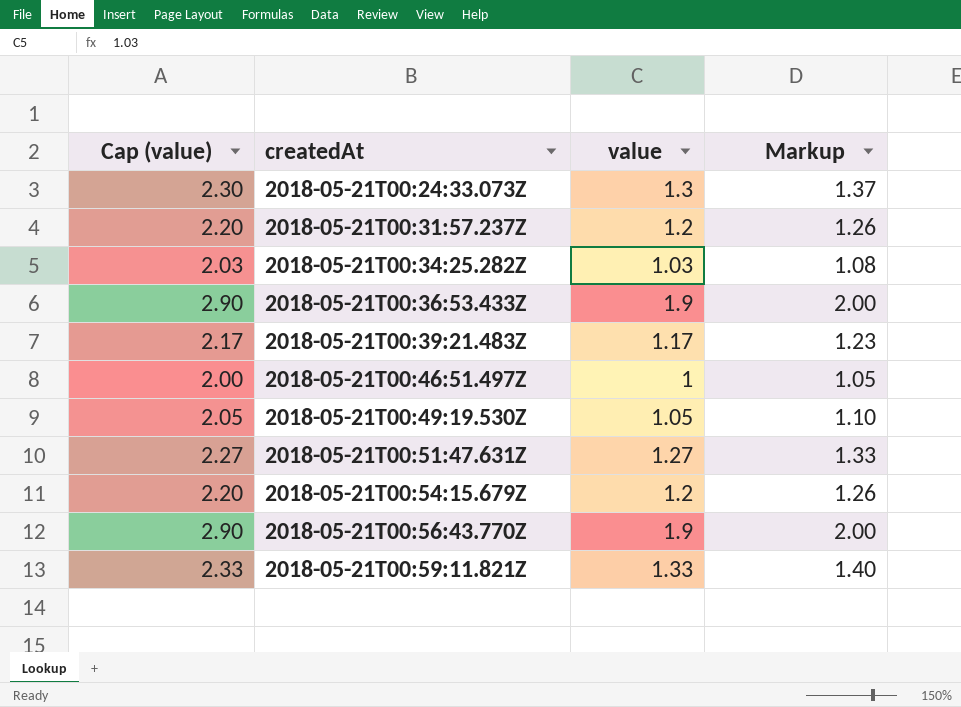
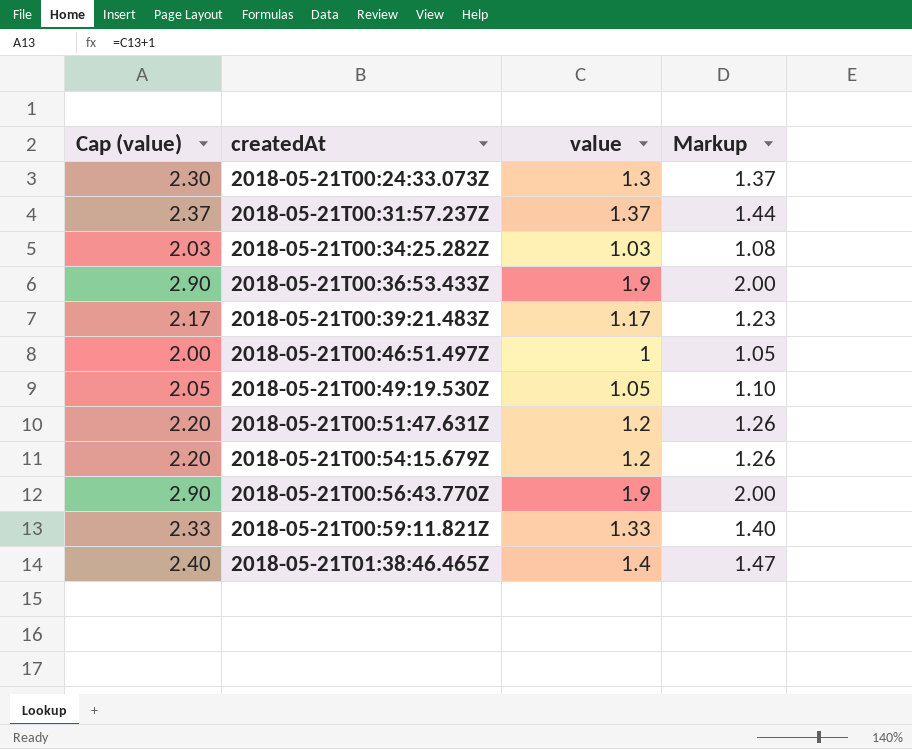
2018-05-21T00:31:57.237Z | Cap (value): 2.20 -> 2.37
2018-05-21T00:31:57.237Z | value: 1.2 -> 1.37
2018-05-21T00:31:57.237Z | Markup: 1.26 -> 1.44
2018-05-21T00:51:47.631Z | Cap (value): 2.27 -> 2.20
2018-05-21T00:51:47.631Z | value: 1.27 -> 1.2
2018-05-21T00:51:47.631Z | Markup: 1.33 -> 1.26
row 2018-05-21T01:38:46.465Z: none -> 2.40 | 1.4 | 1.47

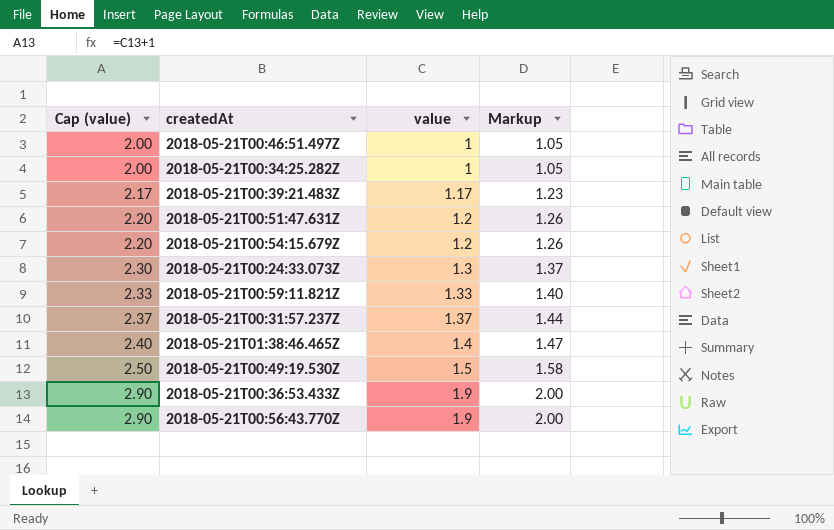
row order: createdAt ascending -> Cap (value) ascending
2018-05-21T00:34:25.282Z | Cap (value): 2.03 -> 2.00
2018-05-21T00:34:25.282Z | value: 1.03 -> 1
2018-05-21T00:34:25.282Z | Markup: 1.08 -> 1.05
2018-05-21T00:49:19.530Z | Cap (value): 2.05 -> 2.50
2018-05-21T00:49:19.530Z | value: 1.05 -> 1.5
2018-05-21T00:49:19.530Z | Markup: 1.10 -> 1.58

